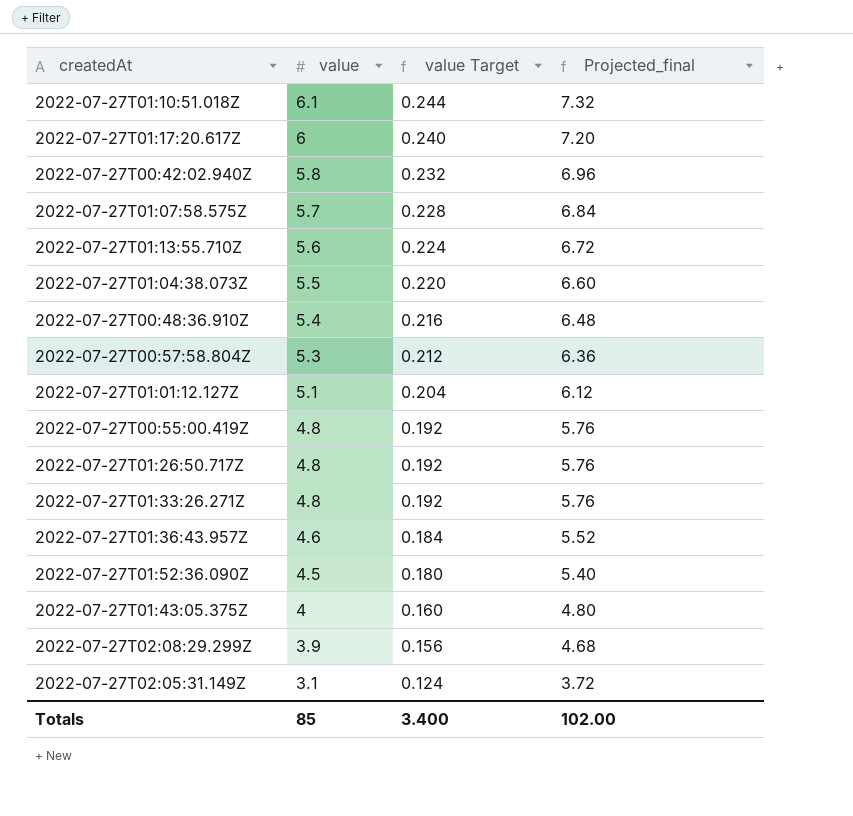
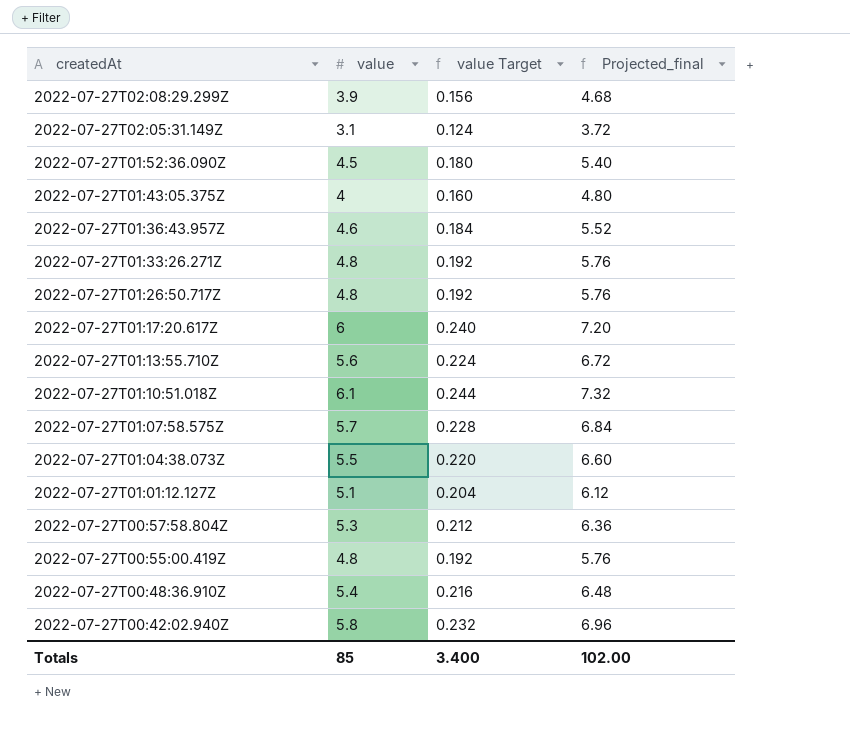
row order: value descending -> createdAt descending

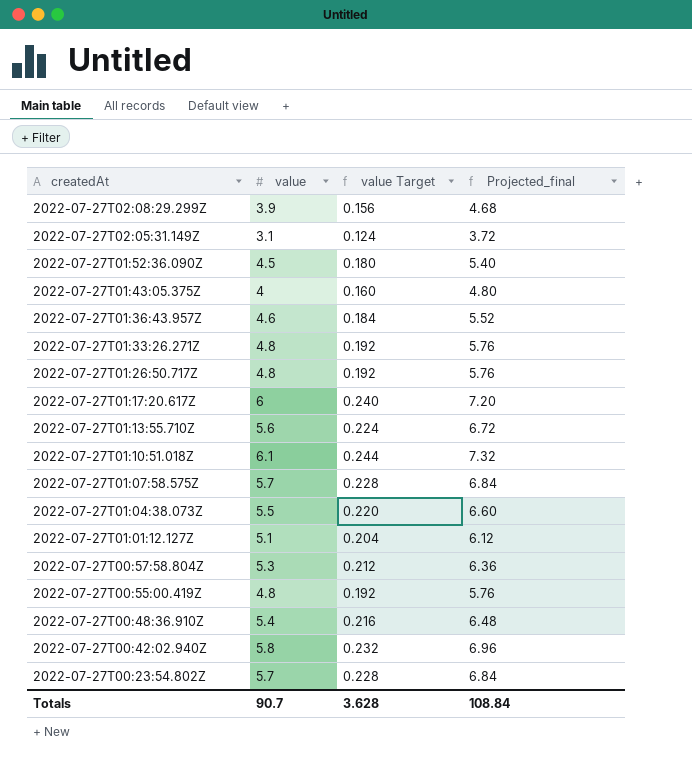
row 2022-07-27T00:23:54.802Z: none -> 5.7 | 0.228 | 6.84
Totals | value: 85 -> 90.7
Totals | value Target: 3.400 -> 3.628
Totals | Projected_final: 102.00 -> 108.84

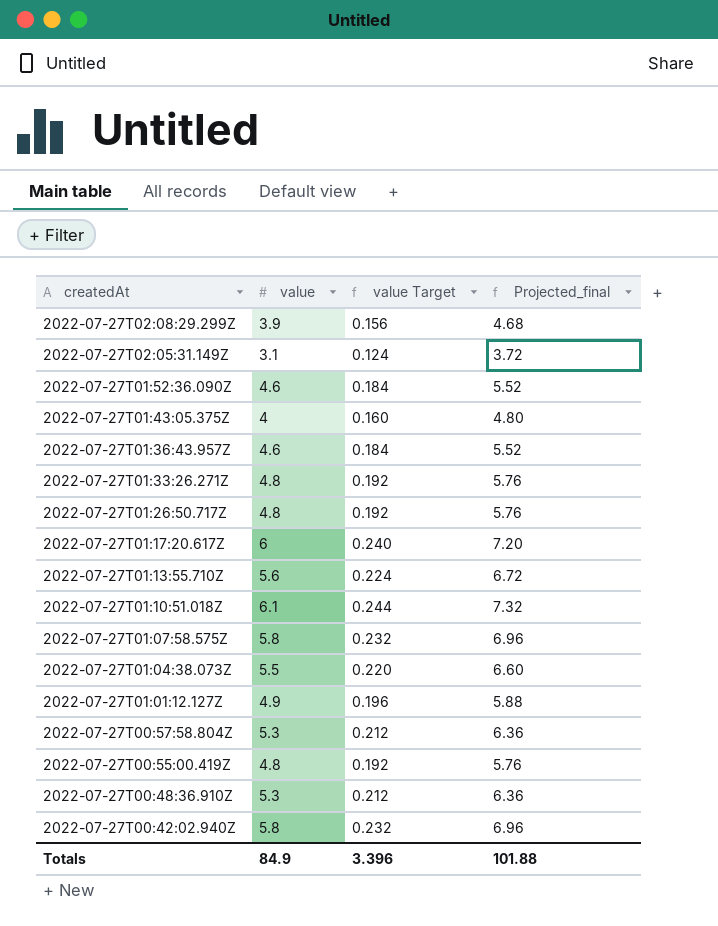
row 2022-07-27T00:23:54.802Z: 5.7 | 0.228 | 6.84 -> none
2022-07-27T01:52:36.090Z | value: 4.5 -> 4.6
2022-07-27T01:52:36.090Z | value Target: 0.180 -> 0.184
2022-07-27T01:52:36.090Z | Projected_final: 5.40 -> 5.52
2022-07-27T01:07:58.575Z | value: 5.7 -> 5.8
2022-07-27T01:07:58.575Z | value Target: 0.228 -> 0.232
2022-07-27T01:07:58.575Z | Projected_final: 6.84 -> 6.96
2022-07-27T01:01:12.127Z | value: 5.1 -> 4.9
2022-07-27T01:01:12.127Z | value Target: 0.204 -> 0.196
2022-07-27T01:01:12.127Z | Projected_final: 6.12 -> 5.88
2022-07-27T00:48:36.910Z | value: 5.4 -> 5.3
2022-07-27T00:48:36.910Z | value Target: 0.216 -> 0.212
2022-07-27T00:48:36.910Z | Projected_final: 6.48 -> 6.36
Totals | value: 90.7 -> 84.9
Totals | value Target: 3.628 -> 3.396
Totals | Projected_final: 108.84 -> 101.88

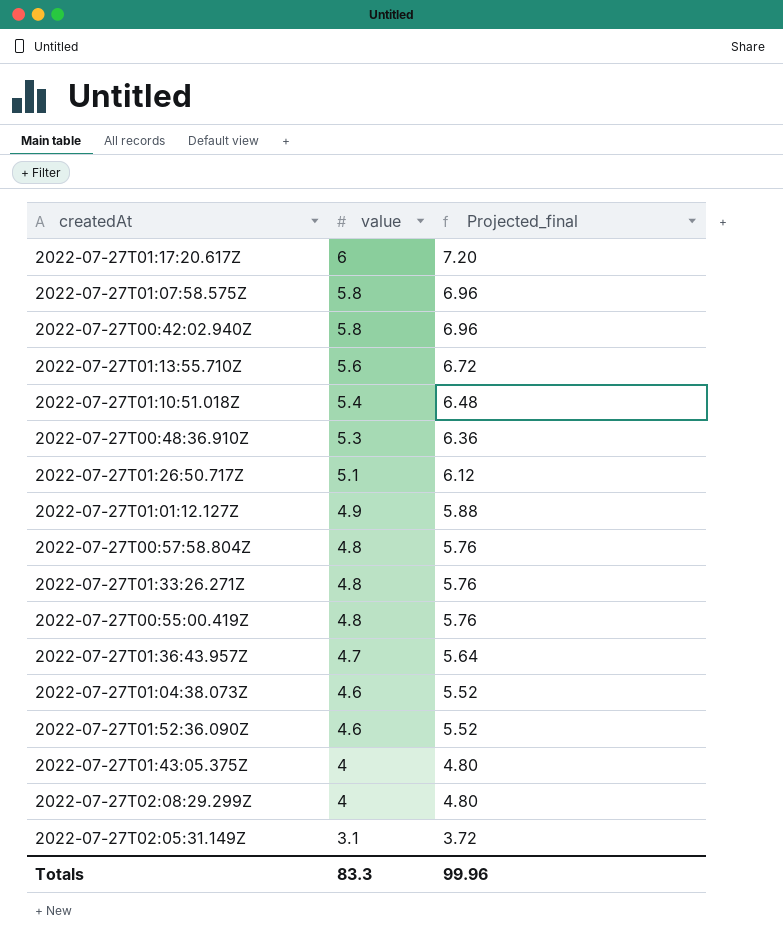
row order: createdAt descending -> value descending
column value Target | formula: [value] * 0.04 -> none
2022-07-27T01:10:51.018Z | value: 6.1 -> 5.4
2022-07-27T01:10:51.018Z | Projected_final: 7.32 -> 6.48
2022-07-27T01:26:50.717Z | value: 4.8 -> 5.1
2022-07-27T01:26:50.717Z | Projected_final: 5.76 -> 6.12
2022-07-27T00:57:58.804Z | value: 5.3 -> 4.8
2022-07-27T00:57:58.804Z | Projected_final: 6.36 -> 5.76
2022-07-27T01:36:43.957Z | value: 4.6 -> 4.7
2022-07-27T01:36:43.957Z | Projected_final: 5.52 -> 5.64
2022-07-27T01:04:38.073Z | value: 5.5 -> 4.6
2022-07-27T01:04:38.073Z | Projected_final: 6.60 -> 5.52
2022-07-27T02:08:29.299Z | value: 3.9 -> 4
2022-07-27T02:08:29.299Z | Projected_final: 4.68 -> 4.80
Totals | value: 84.9 -> 83.3
Totals | Projected_final: 101.88 -> 99.96

